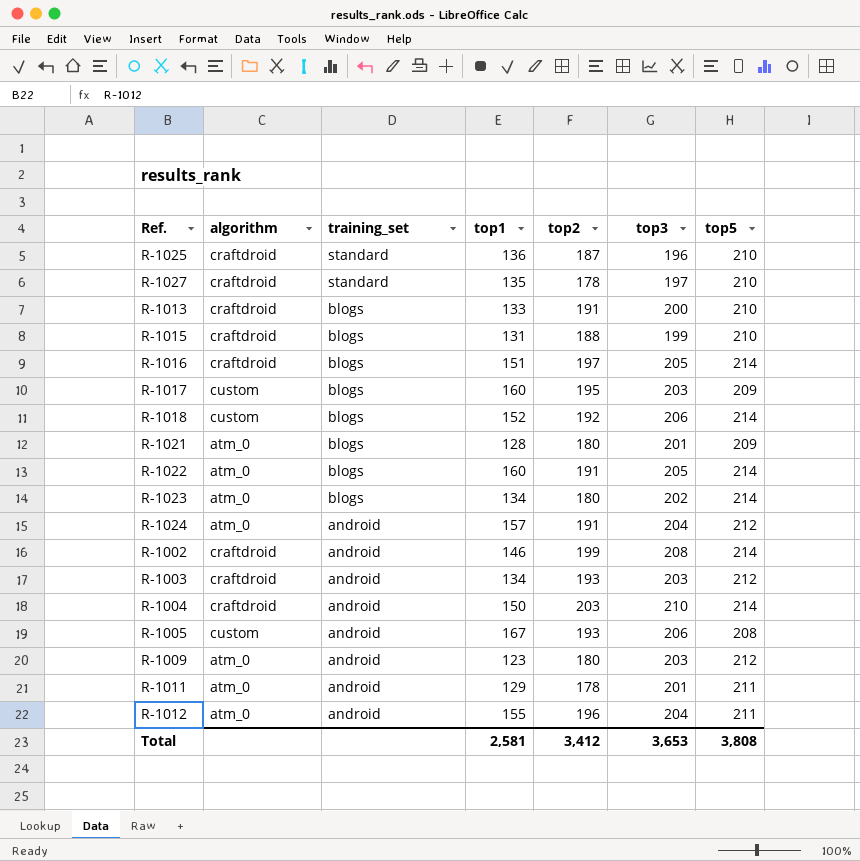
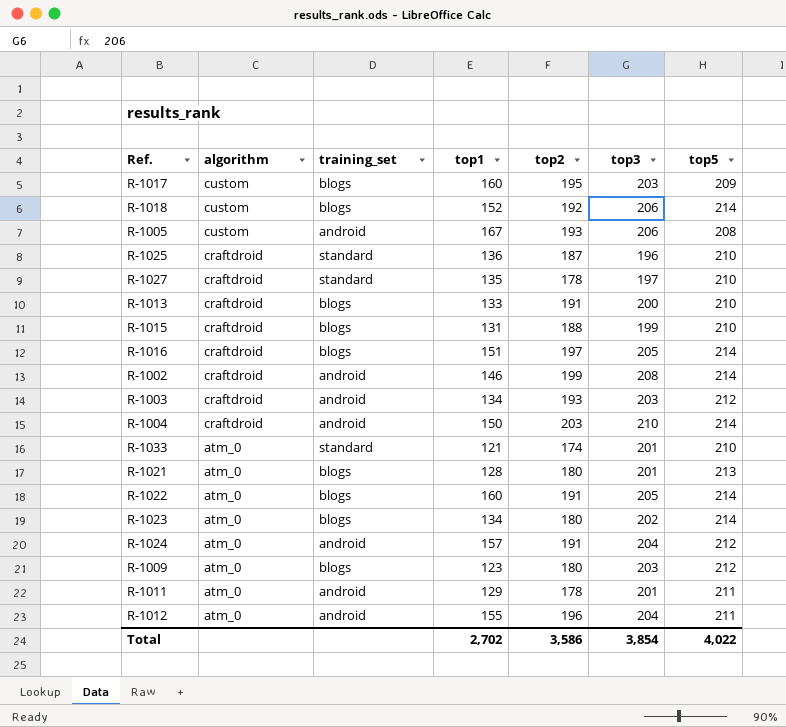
row order: training_set descending -> algorithm descending
row R-1033: none -> atm_0 | standard | 121 | 174 | 201 | 210
R-1021 | top5: 209 -> 213
R-1009 | training_set: android -> blogs
Total | top1: 2,581 -> 2,702
Total | top2: 3,412 -> 3,586
Total | top3: 3,653 -> 3,854
Total | top5: 3,808 -> 4,022

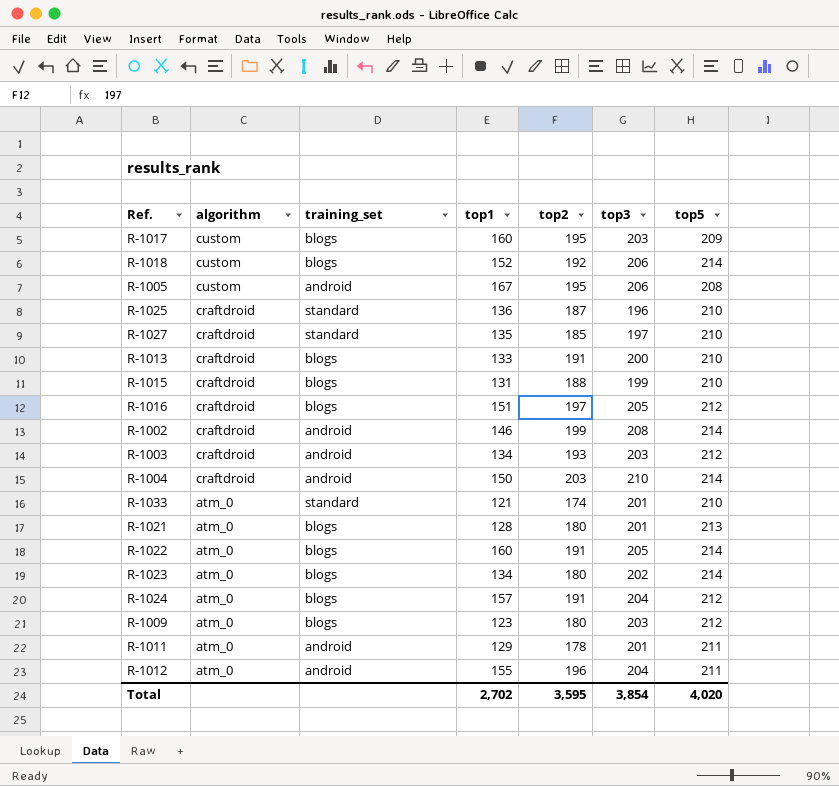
R-1005 | top2: 193 -> 195
R-1027 | top2: 178 -> 185
R-1016 | top5: 214 -> 212
R-1024 | training_set: android -> blogs
Total | top2: 3,586 -> 3,595
Total | top5: 4,022 -> 4,020

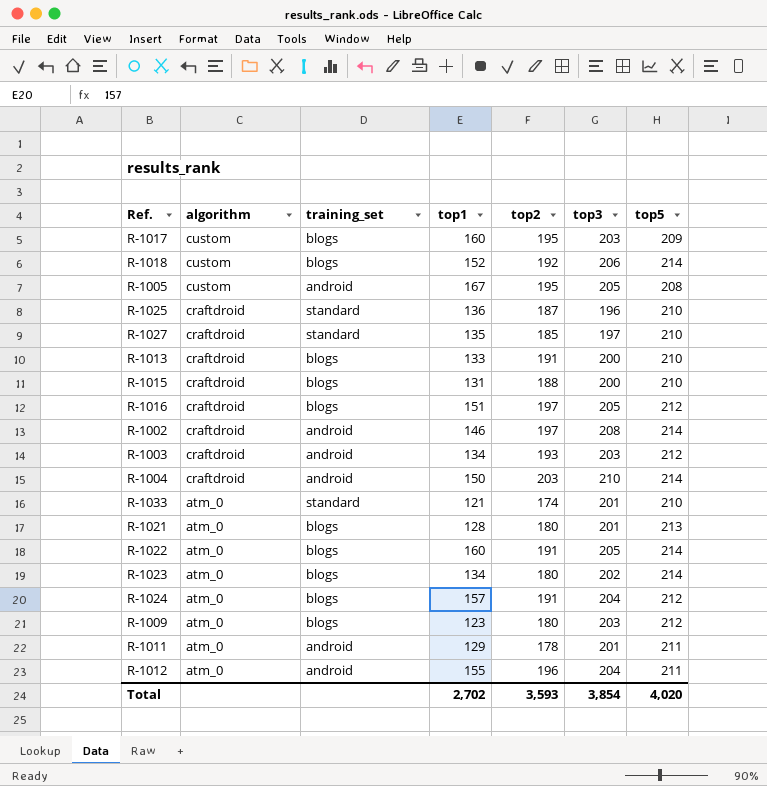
R-1005 | top3: 206 -> 205
R-1015 | top3: 199 -> 200
R-1002 | top2: 199 -> 197
Total | top2: 3,595 -> 3,593

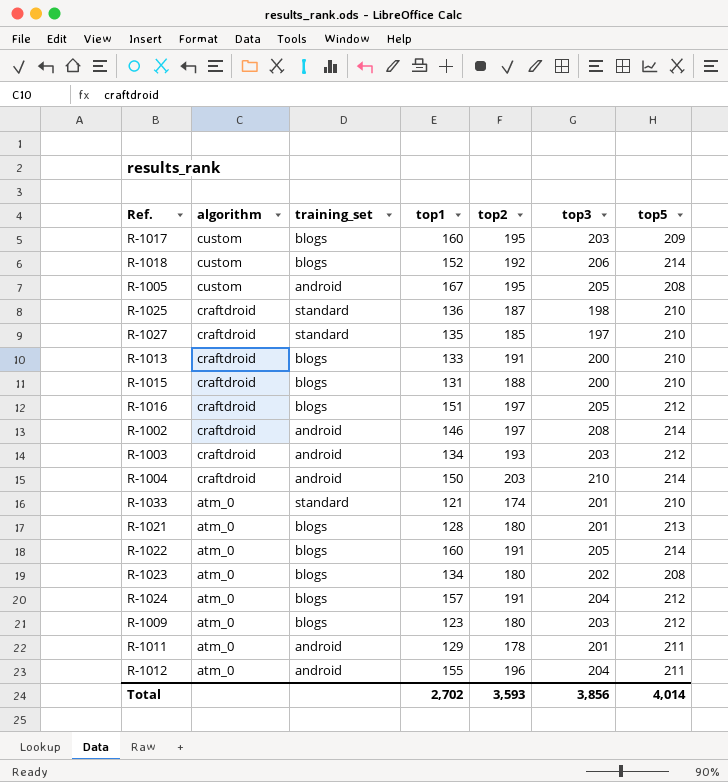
R-1025 | top3: 196 -> 198
R-1023 | top5: 214 -> 208
Total | top3: 3,854 -> 3,856
Total | top5: 4,020 -> 4,014

